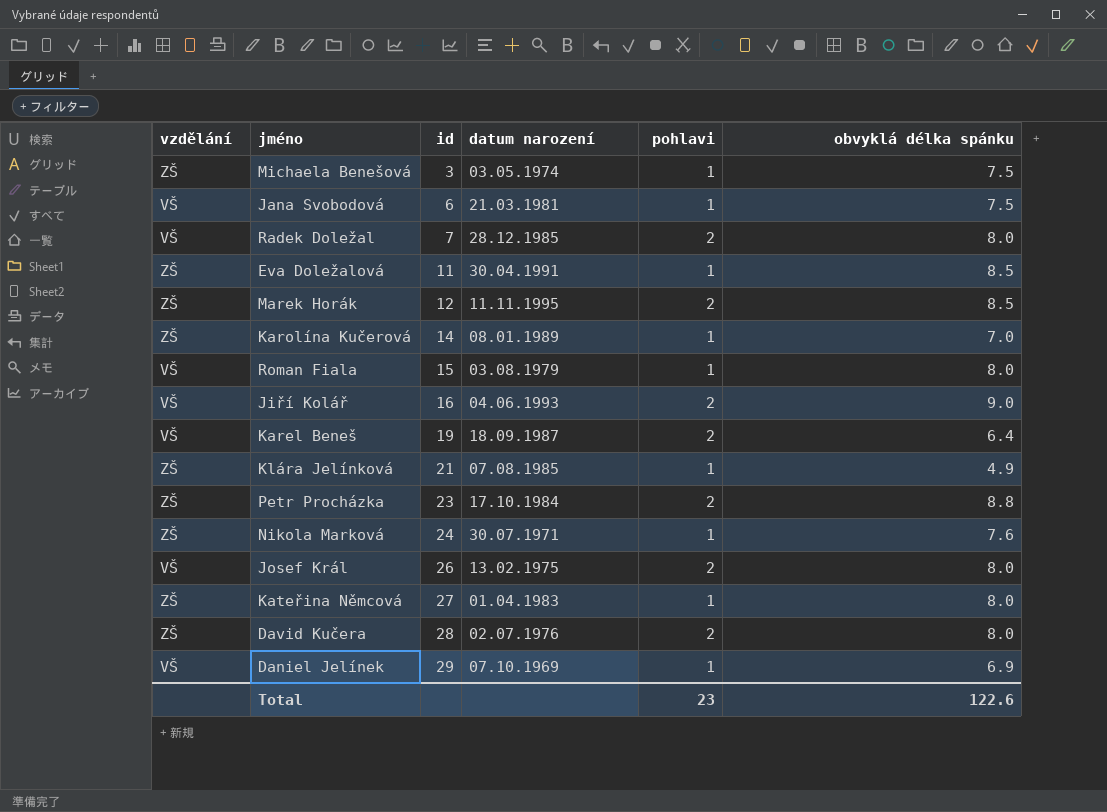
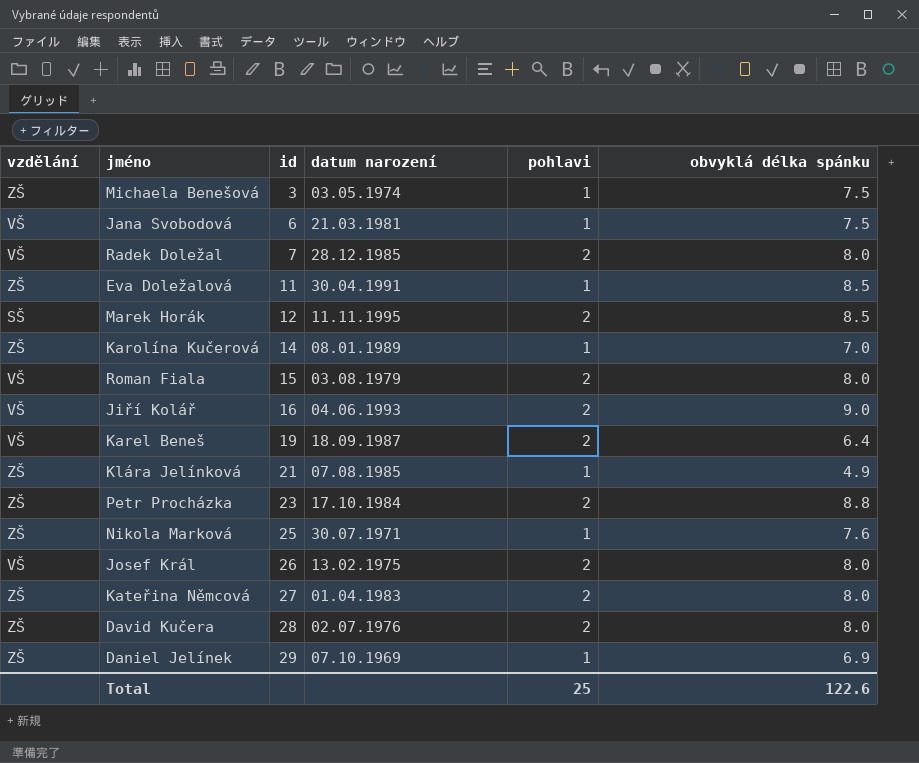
Marek Horák | vzdělání: ZŠ -> SŠ
Roman Fiala | pohlavi: 1 -> 2
Nikola Marková | id: 24 -> 25
Kateřina Němcová | pohlavi: 1 -> 2
Daniel Jelínek | vzdělání: VŠ -> ZŠ
Total | pohlavi: 23 -> 25

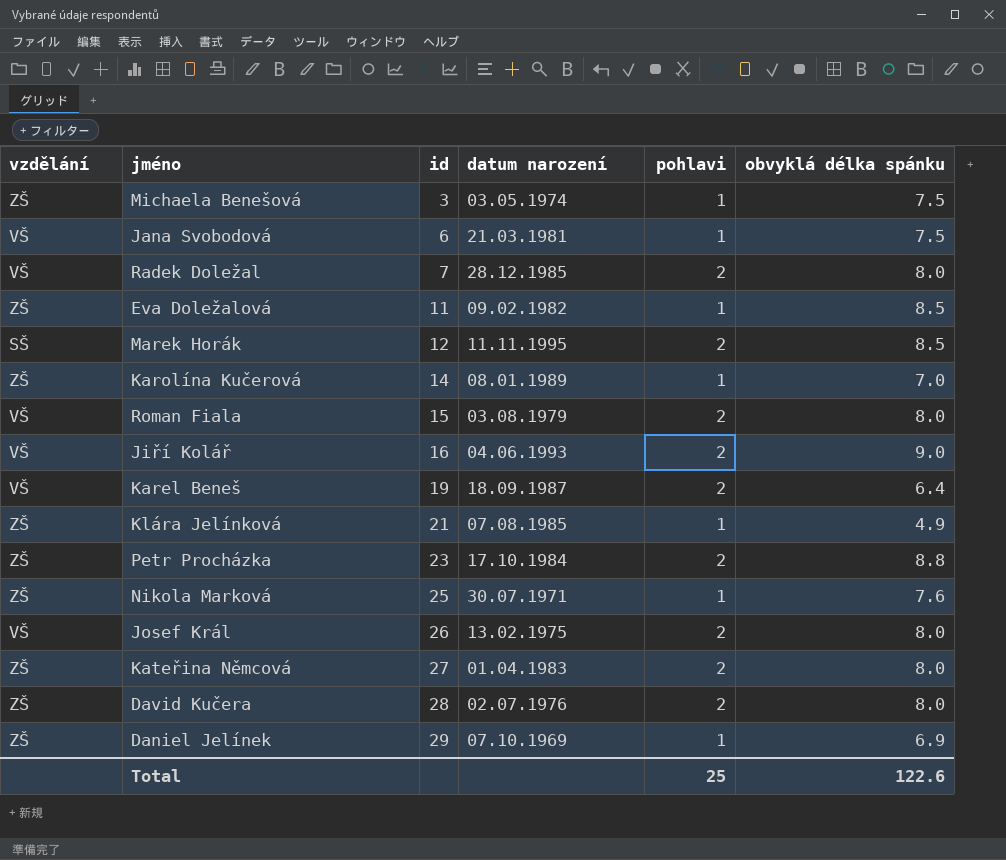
Eva Doležalová | datum narození: 30.04.1991 -> 09.02.1982

